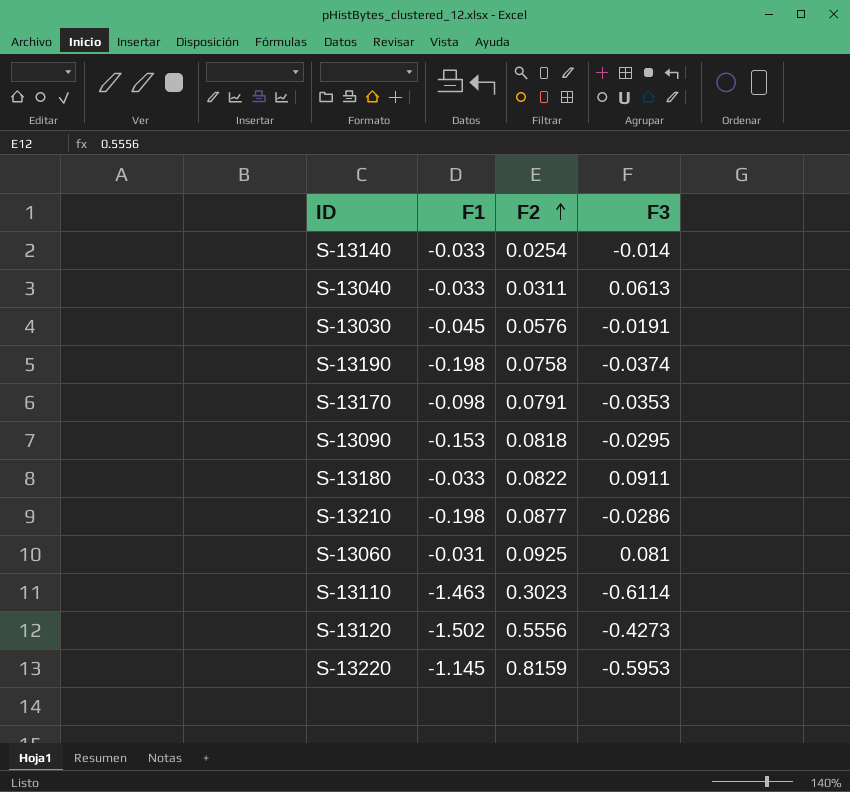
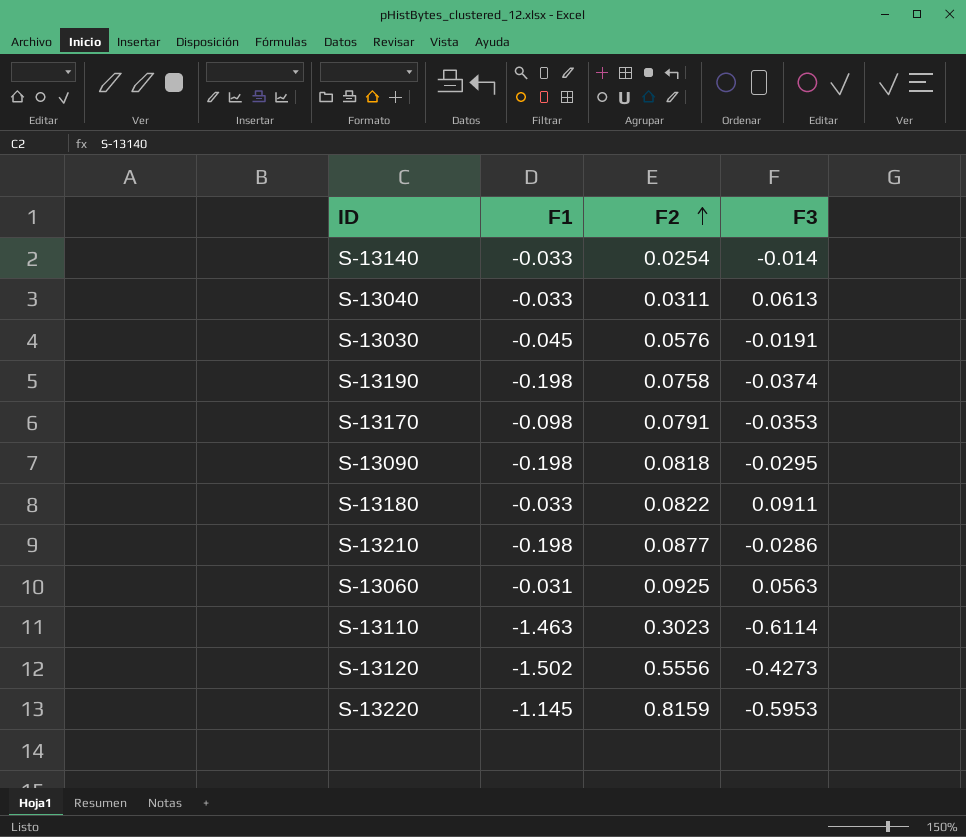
S-13090 | F1: -0.153 -> -0.198
S-13060 | F3: 0.081 -> 0.0563

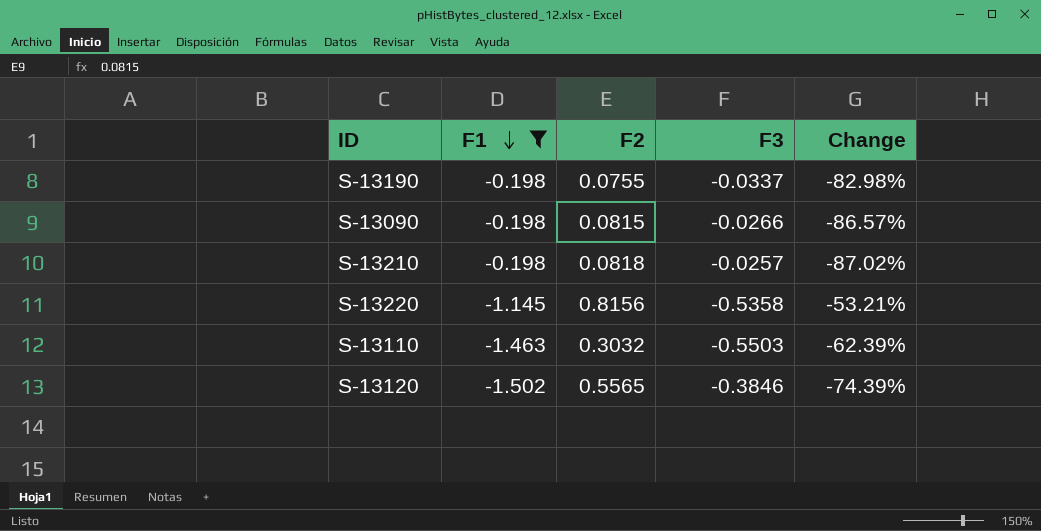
filter: none -> F1 <= -0.198
row order: F2 ascending -> F1 descending
column Change | formula: none -> ([F3] - [F1]) / [F1]
S-13190 | F2: 0.0758 -> 0.0755
S-13190 | F3: -0.0374 -> -0.0337
S-13090 | F2: 0.0818 -> 0.0815
S-13090 | F3: -0.0295 -> -0.0266
S-13210 | F2: 0.0877 -> 0.0818
S-13210 | F3: -0.0286 -> -0.0257
S-13220 | F2: 0.8159 -> 0.8156
S-13220 | F3: -0.5953 -> -0.5358
S-13110 | F2: 0.3023 -> 0.3032
S-13110 | F3: -0.6114 -> -0.5503
S-13120 | F2: 0.5556 -> 0.5565
S-13120 | F3: -0.4273 -> -0.3846

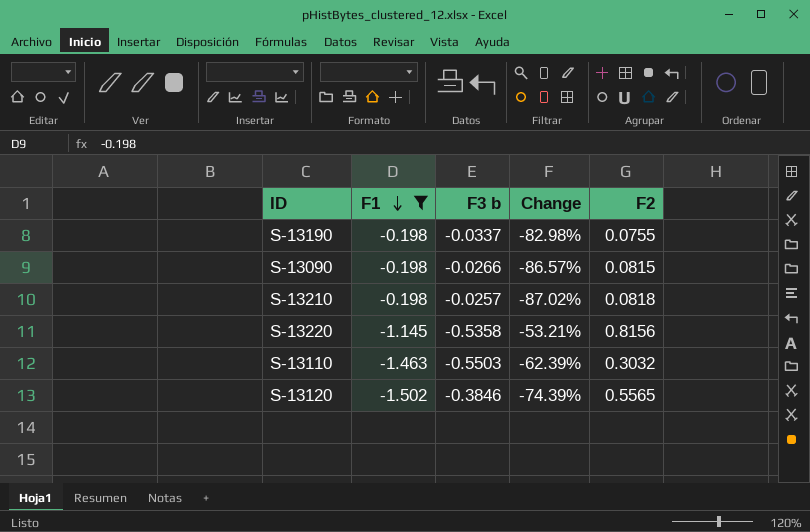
column name: F3 -> F3 b
column F2 | position: 3 -> 5

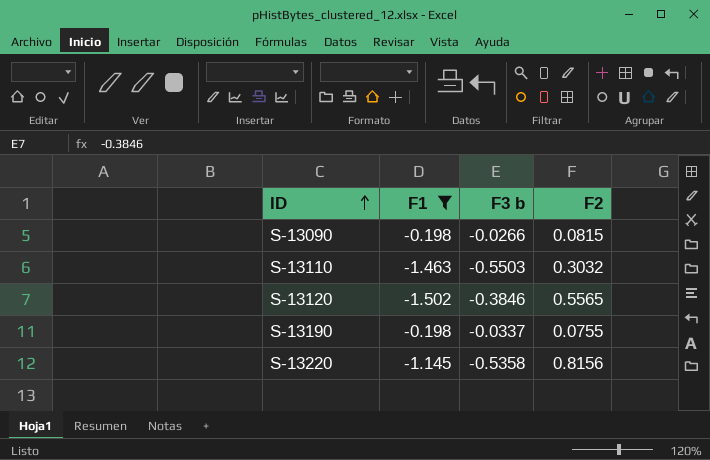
row order: F1 descending -> ID ascending
column Change | formula: ([F3 b] - [F1]) / [F1] -> none
row S-13210: -0.198 | -0.0257 | -87.02% | 0.0818 -> none

